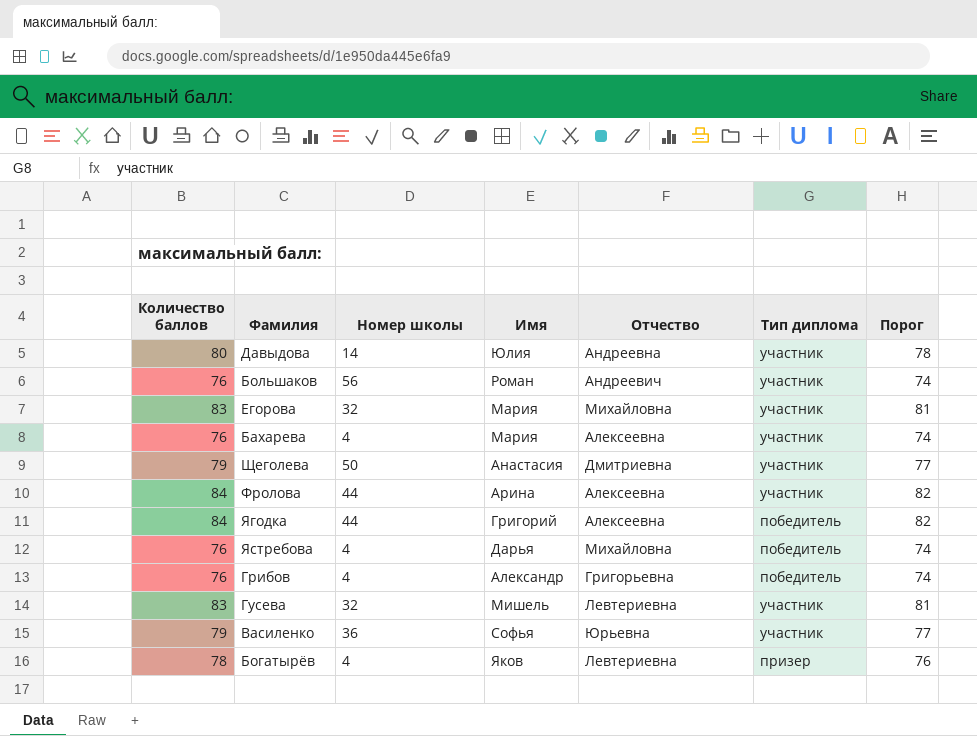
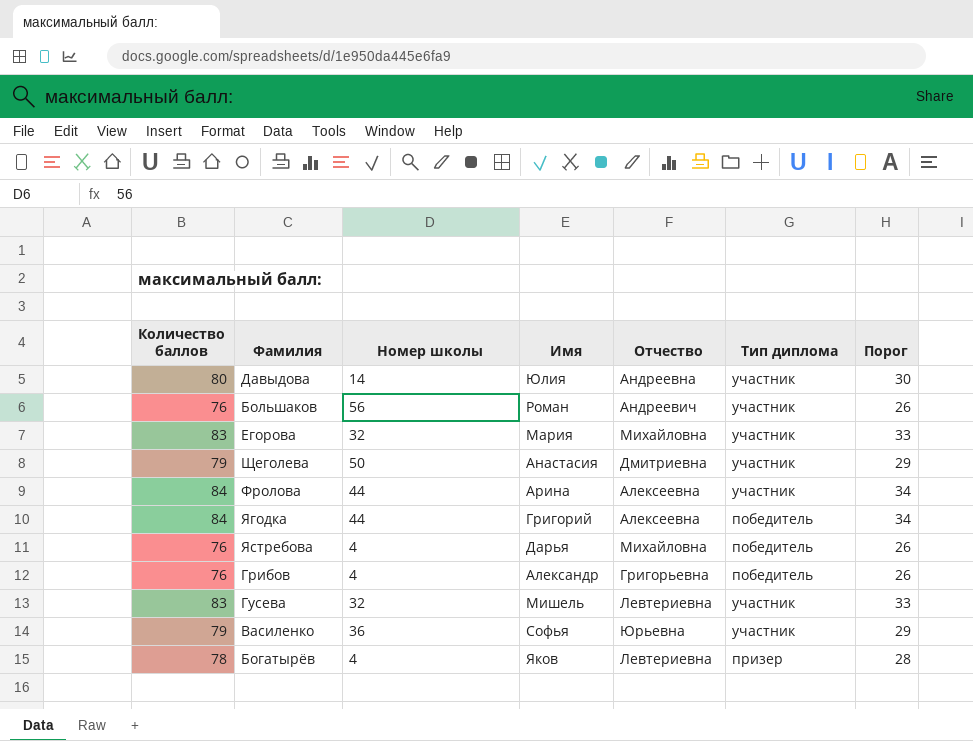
column Порог | formula: [Количество баллов] - 2 -> [Количество баллов] - 50
row Бахарева: 76 | 4 | Мария | Алексеевна | участник | 74 -> none

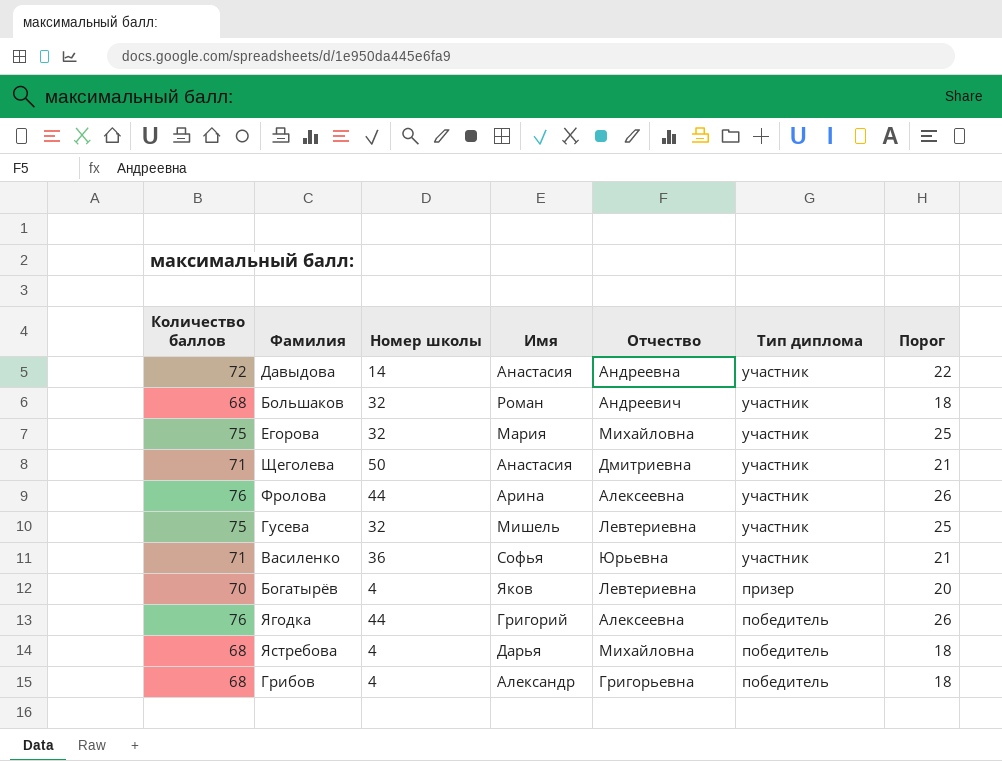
row order: none -> Тип диплома descending
Давыдова | Количество баллов: 80 -> 72
Давыдова | Имя: Юлия -> Анастасия
Давыдова | Порог: 30 -> 22
Большаков | Количество баллов: 76 -> 68
Большаков | Номер школы: 56 -> 32
Большаков | Порог: 26 -> 18
Егорова | Количество баллов: 83 -> 75
Егорова | Порог: 33 -> 25
Щеголева | Количество баллов: 79 -> 71
Щеголева | Порог: 29 -> 21
Фролова | Количество баллов: 84 -> 76
Фролова | Порог: 34 -> 26
Гусева | Количество баллов: 83 -> 75
Гусева | Порог: 33 -> 25
Василенко | Количество баллов: 79 -> 71
Василенко | Порог: 29 -> 21
Богатырёв | Количество баллов: 78 -> 70
Богатырёв | Порог: 28 -> 20
Ягодка | Количество баллов: 84 -> 76
Ягодка | Порог: 34 -> 26
Ястребова | Количество баллов: 76 -> 68
Ястребова | Порог: 26 -> 18
Грибов | Количество баллов: 76 -> 68
Грибов | Порог: 26 -> 18

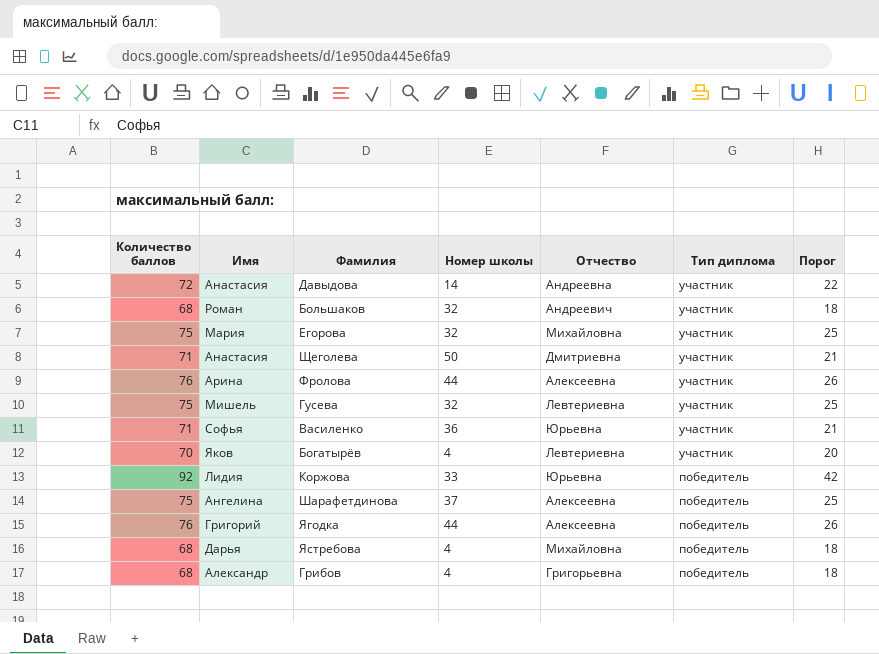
column Имя | position: 4 -> 2
Богатырёв | Тип диплома: призер -> участник
row Коржова: none -> 92 | Лидия | 33 | Юрьевна | победитель | 42
row Шарафетдинова: none -> 75 | Ангелина | 37 | Алексеевна | победитель | 25

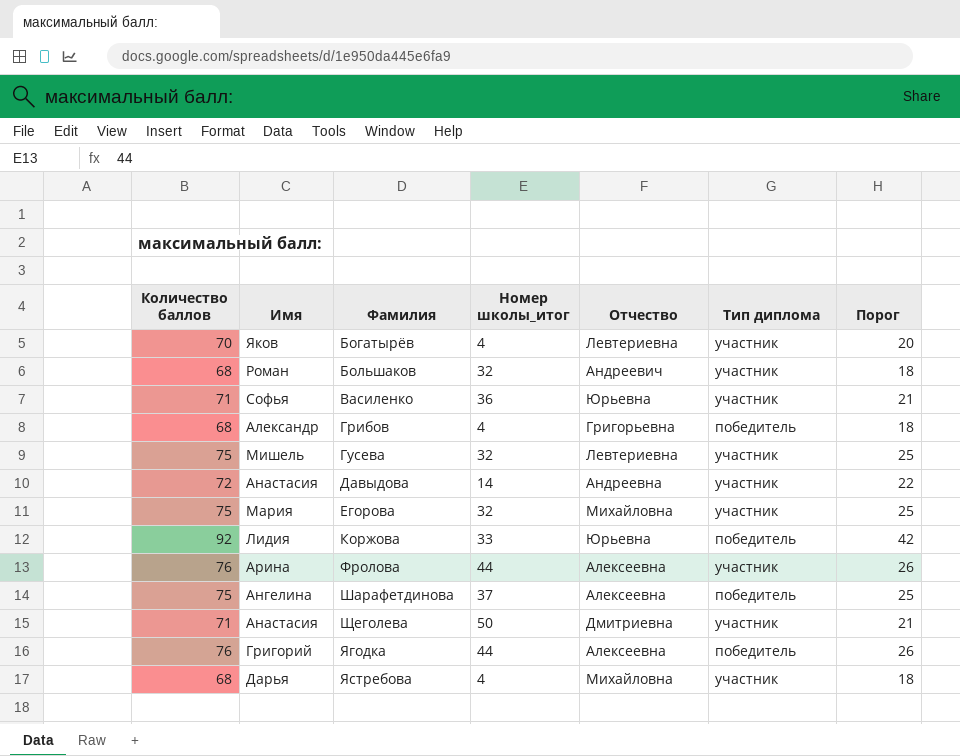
row order: Тип диплома descending -> Фамилия ascending
column name: Номер школы -> Номер школы_итог
Ястребова | Тип диплома: победитель -> участник

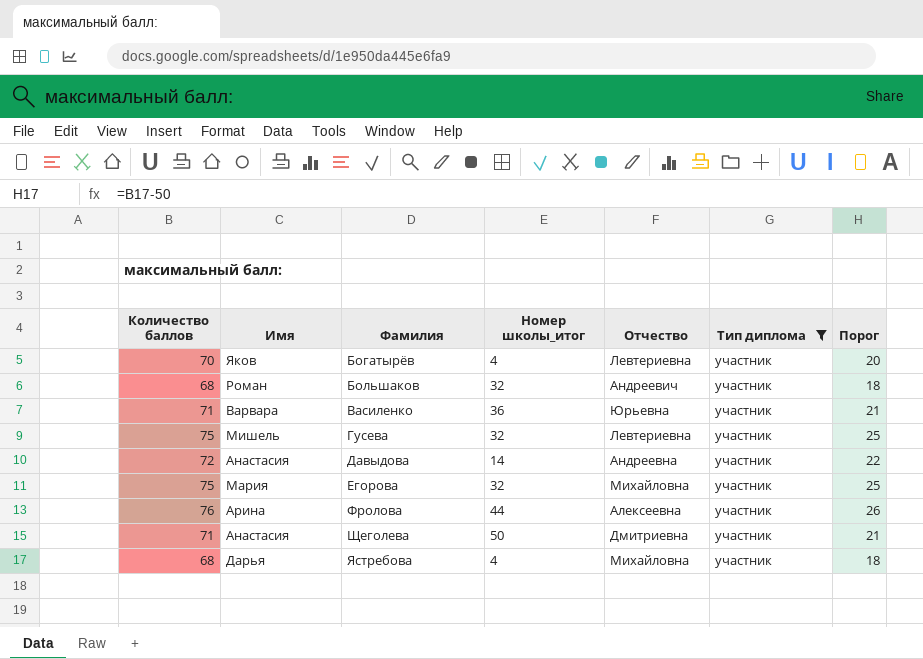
filter: none -> Тип диплома = участник
Василенко | Имя: Софья -> Варвара

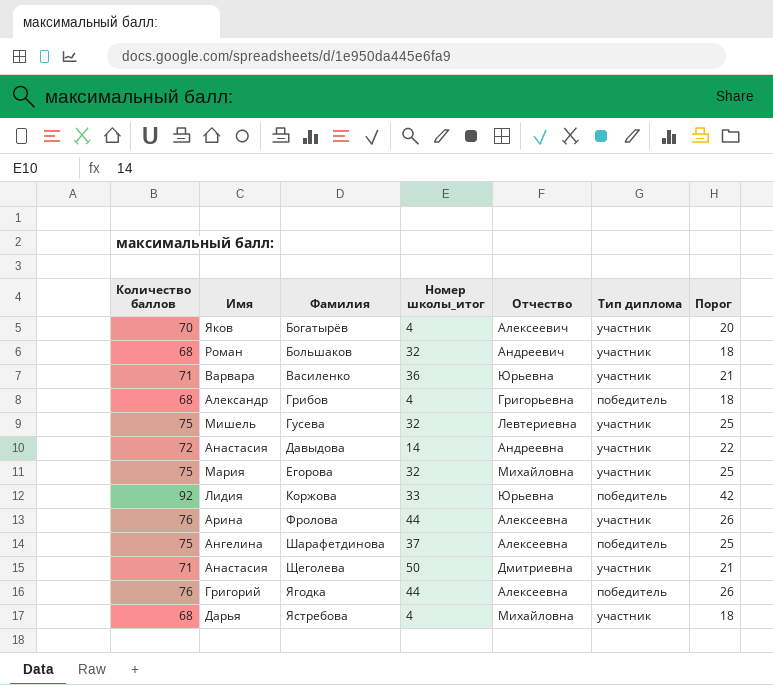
filter: Тип диплома = участник -> none
Богатырёв | Отчество: Левтериевна -> Алексеевич

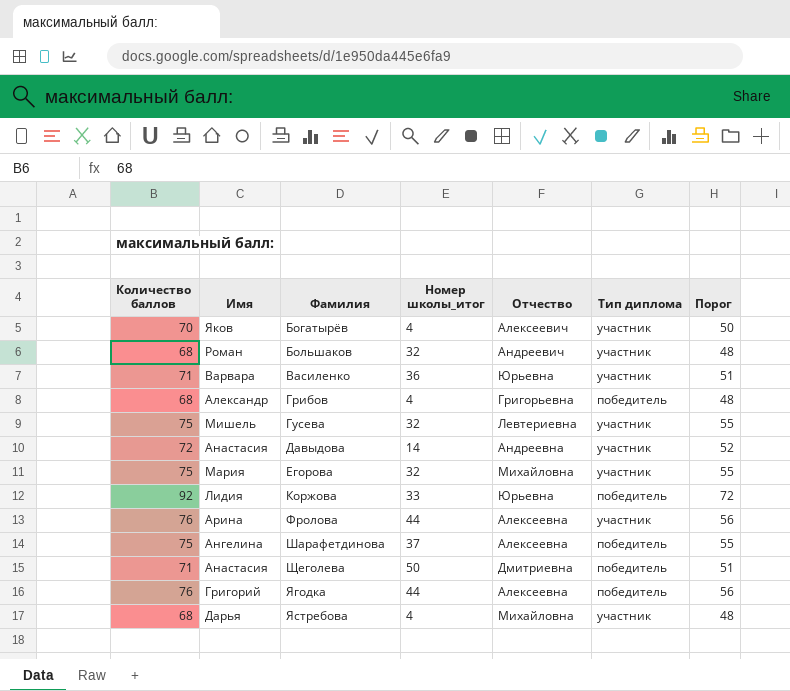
column Порог | formula: [Количество баллов] - 50 -> [Количество баллов] - 20
Щеголева | Тип диплома: участник -> победитель

